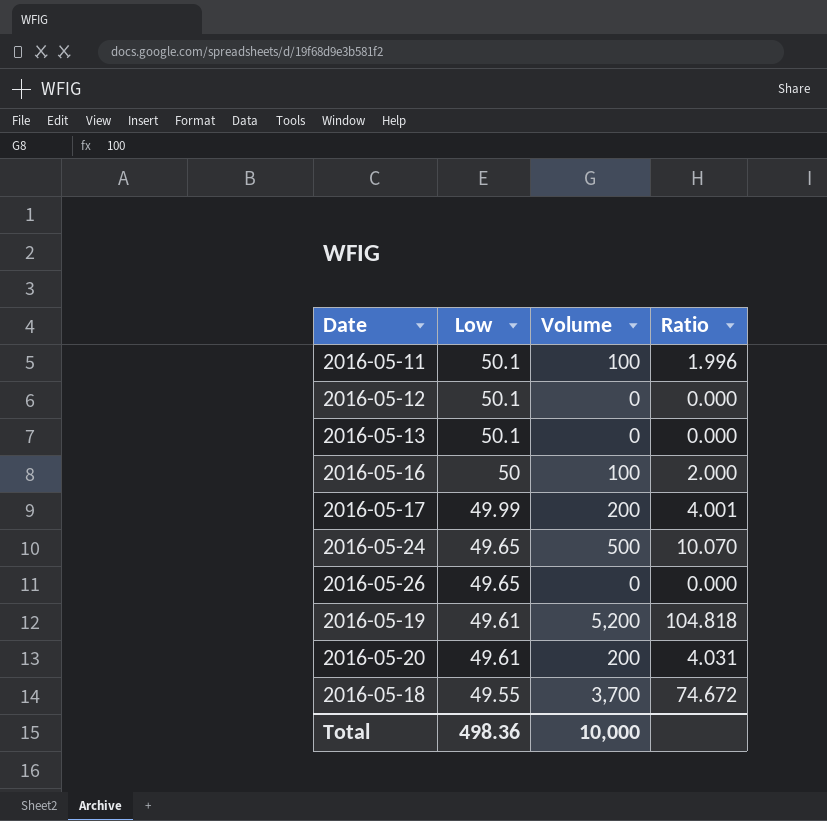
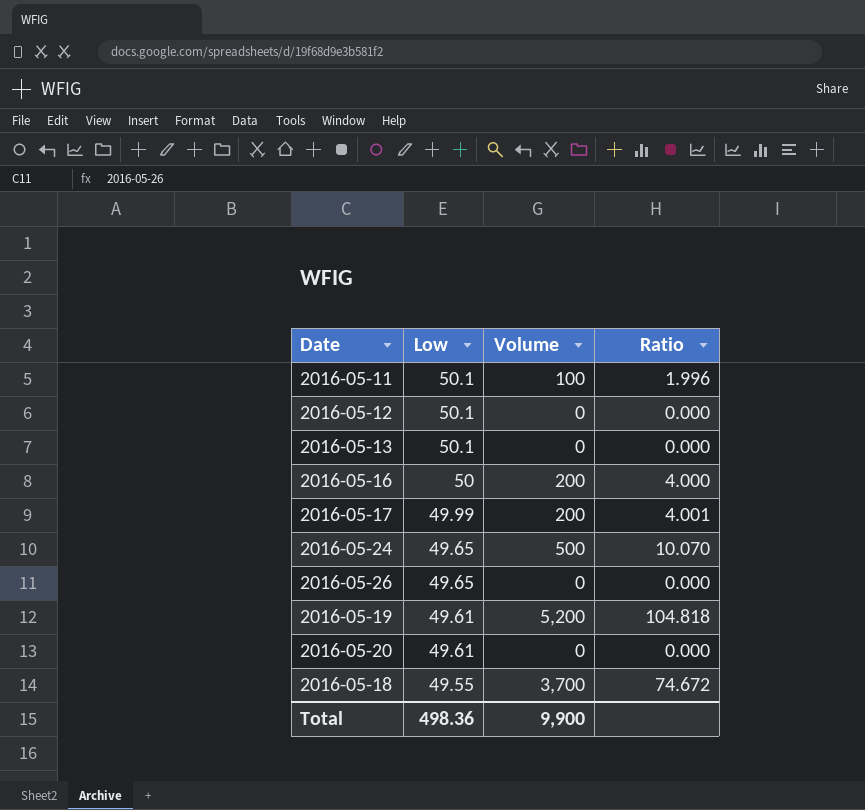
2016-05-16 | Volume: 100 -> 200
2016-05-16 | Ratio: 2.000 -> 4.000
2016-05-20 | Volume: 200 -> 0
2016-05-20 | Ratio: 4.031 -> 0.000
Total | Volume: 10,000 -> 9,900

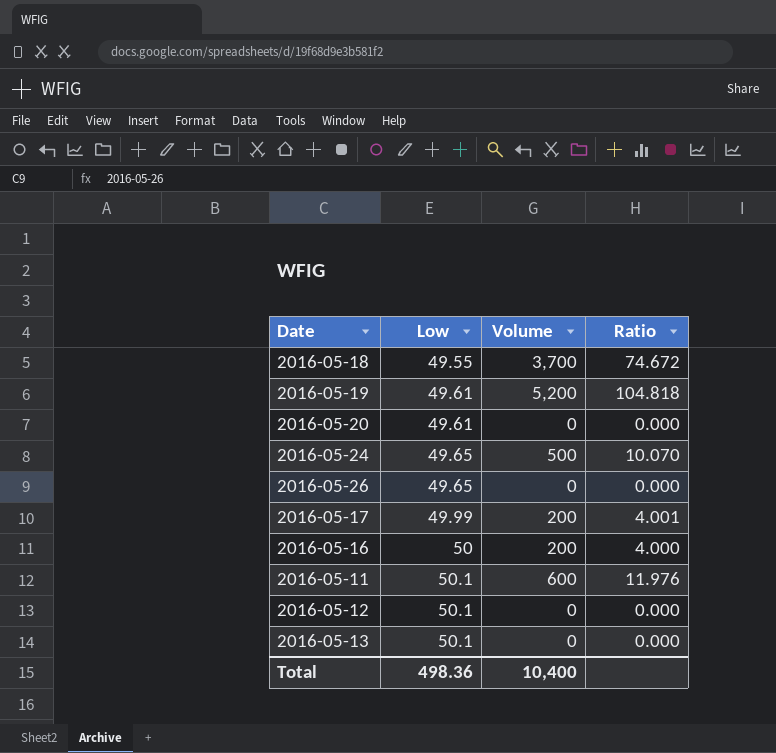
row order: Low descending -> Low ascending
2016-05-11 | Volume: 100 -> 600
2016-05-11 | Ratio: 1.996 -> 11.976
Total | Volume: 9,900 -> 10,400

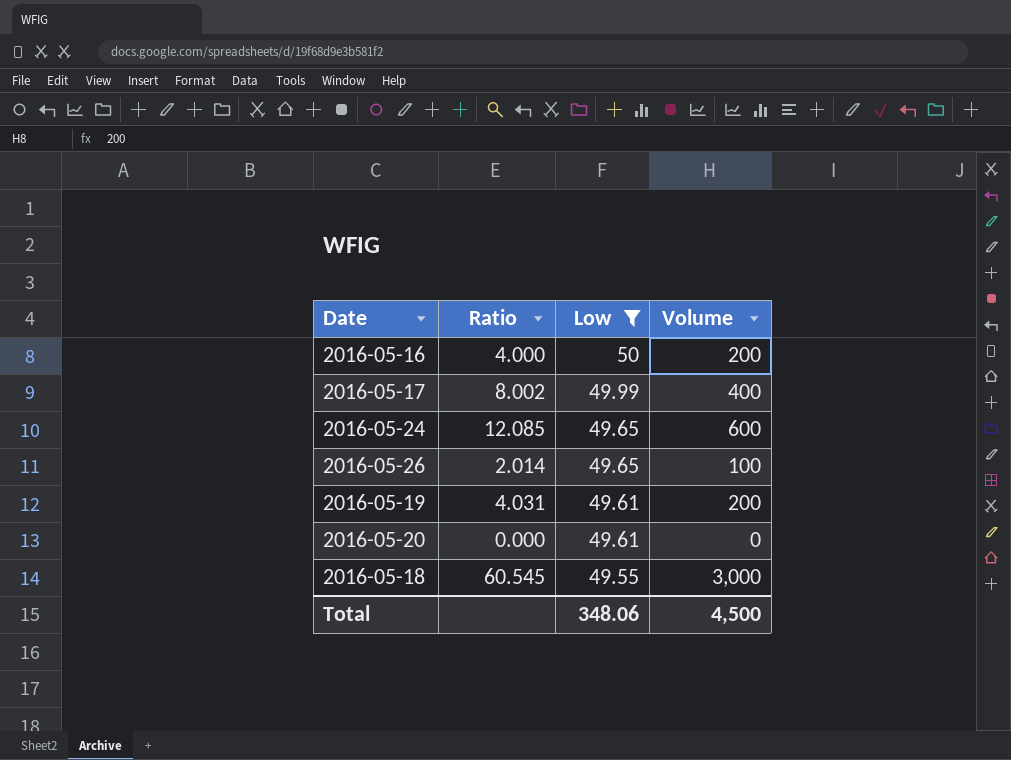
filter: none -> Low != 50.1
row order: Low ascending -> Low descending
column Ratio | position: 4 -> 2
2016-05-17 | Ratio: 4.001 -> 8.002
2016-05-17 | Volume: 200 -> 400
2016-05-24 | Ratio: 10.070 -> 12.085
2016-05-24 | Volume: 500 -> 600
2016-05-26 | Ratio: 0.000 -> 2.014
2016-05-26 | Volume: 0 -> 100
2016-05-19 | Ratio: 104.818 -> 4.031
2016-05-19 | Volume: 5,200 -> 200
2016-05-18 | Ratio: 74.672 -> 60.545
2016-05-18 | Volume: 3,700 -> 3,000
Total | Low: 498.36 -> 348.06
Total | Volume: 10,400 -> 4,500

